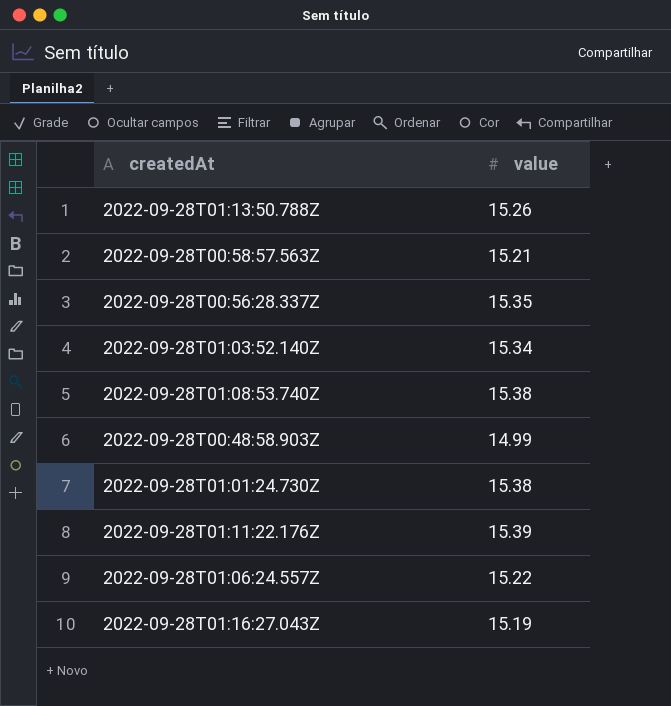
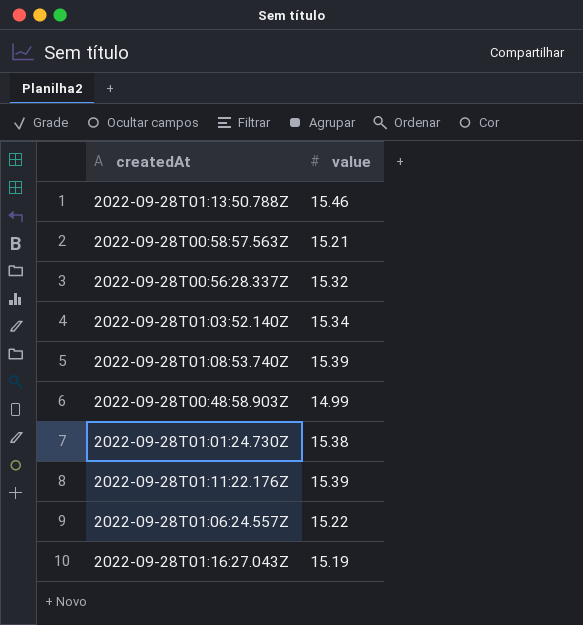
2022-09-28T01:13:50.788Z | value: 15.26 -> 15.46
2022-09-28T00:56:28.337Z | value: 15.35 -> 15.32
2022-09-28T01:08:53.740Z | value: 15.38 -> 15.39

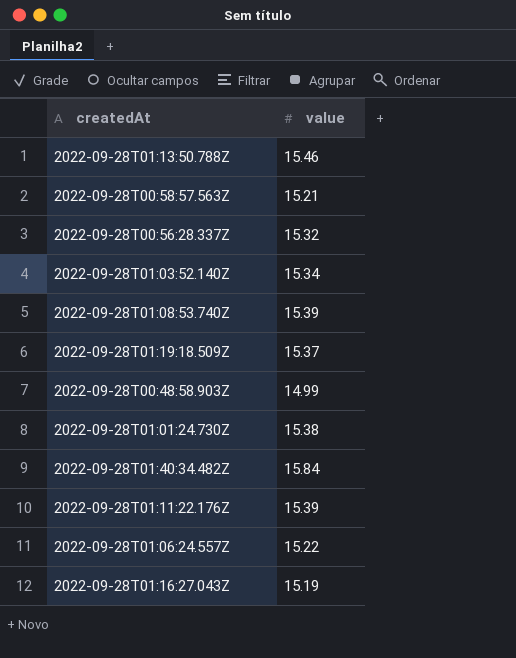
row 2022-09-28T01:19:18.509Z: none -> 15.37
row 2022-09-28T01:40:34.482Z: none -> 15.84

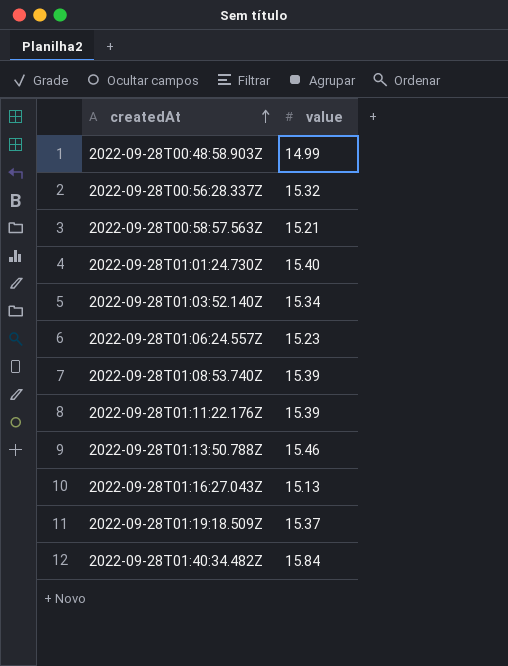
row order: none -> createdAt ascending
2022-09-28T01:01:24.730Z | value: 15.38 -> 15.40
2022-09-28T01:06:24.557Z | value: 15.22 -> 15.23
2022-09-28T01:16:27.043Z | value: 15.19 -> 15.13

